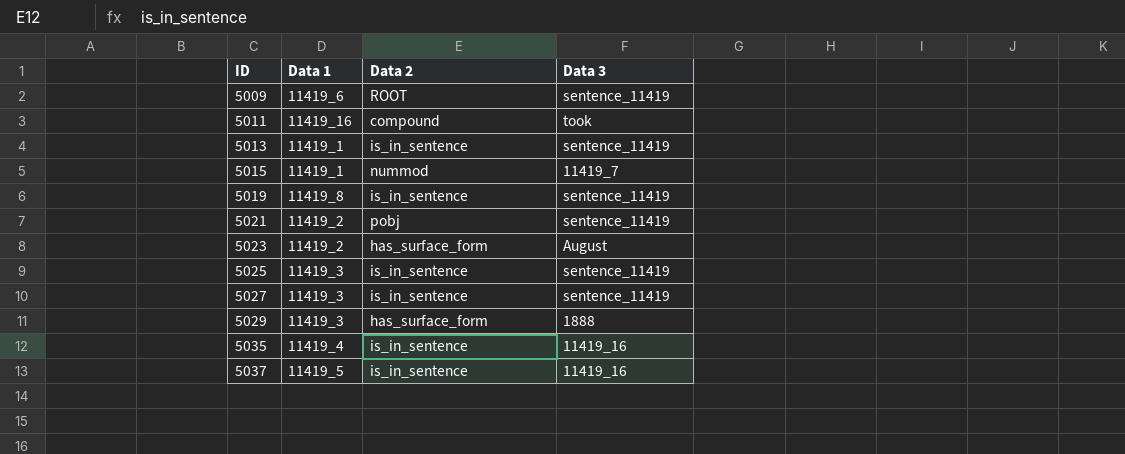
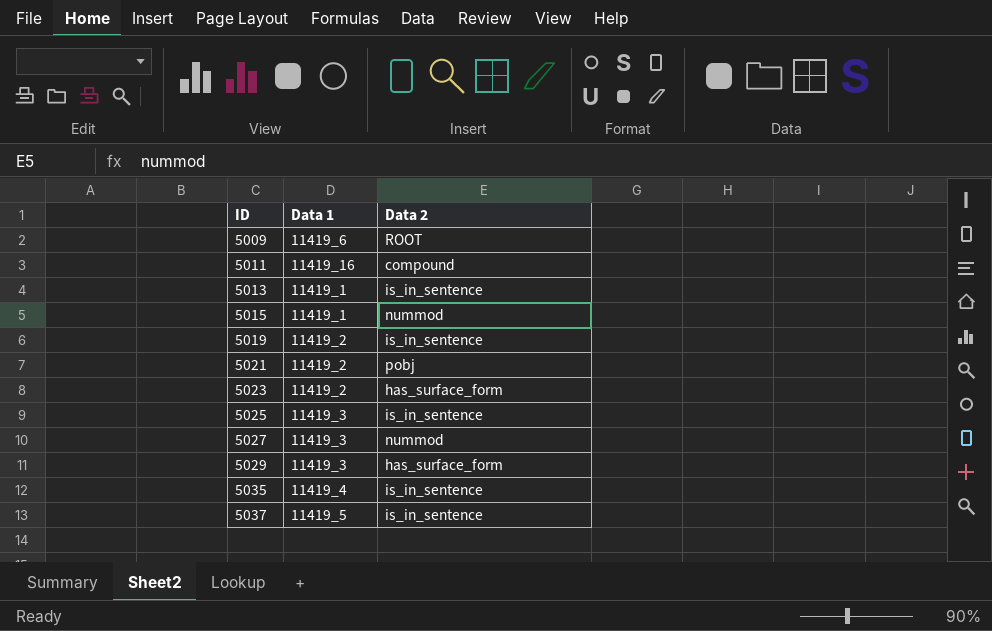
column Data 3 | position: 4 -> none
5019 | Data 1: 11419_8 -> 11419_2
5027 | Data 2: is_in_sentence -> nummod

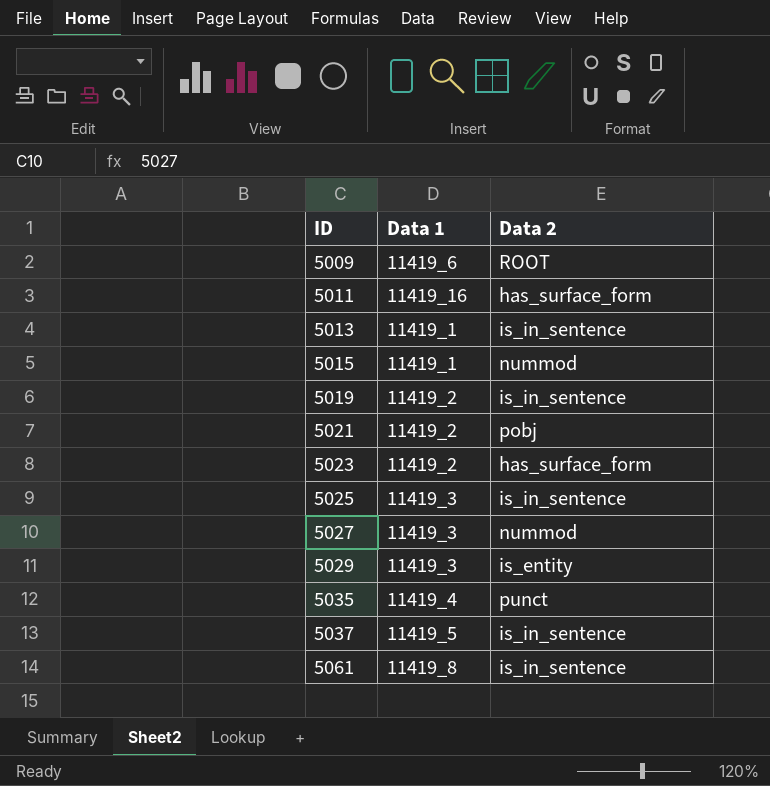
5011 | Data 2: compound -> has_surface_form
5029 | Data 2: has_surface_form -> is_entity
5035 | Data 2: is_in_sentence -> punct
row 5061: none -> 11419_8 | is_in_sentence

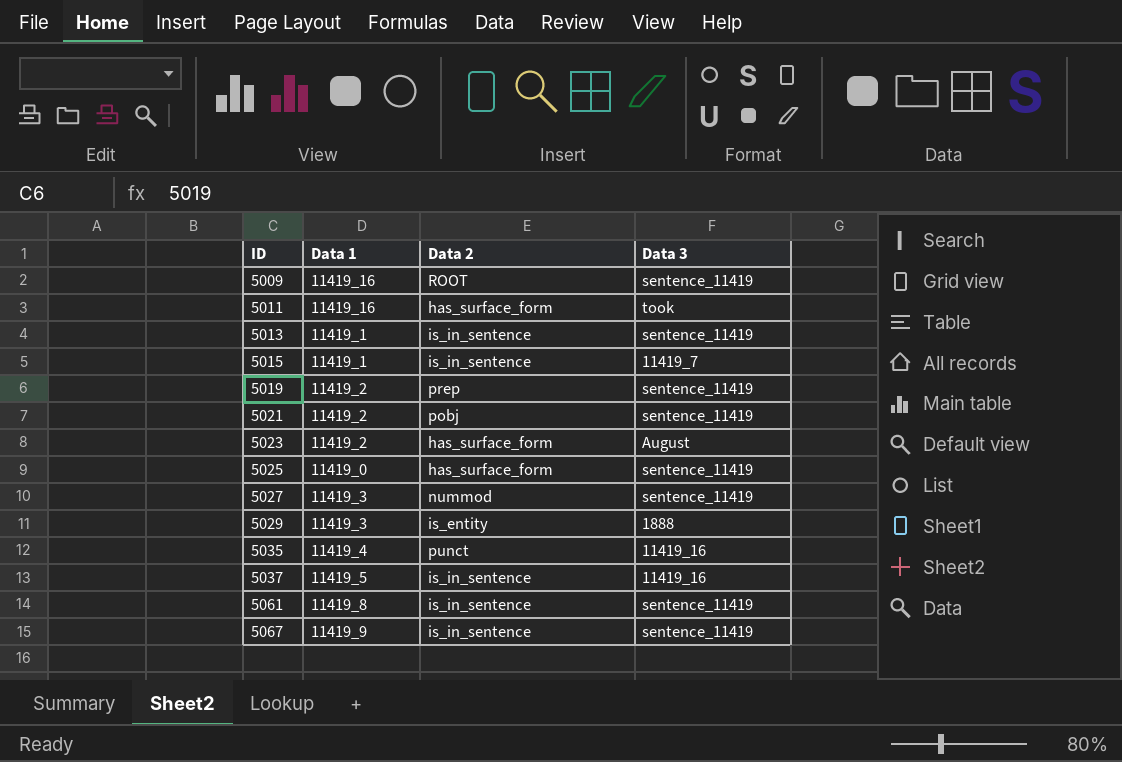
column Data 3 | position: none -> 4
5009 | Data 1: 11419_6 -> 11419_16
5015 | Data 2: nummod -> is_in_sentence
5019 | Data 2: is_in_sentence -> prep
5025 | Data 1: 11419_3 -> 11419_0
5025 | Data 2: is_in_sentence -> has_surface_form
row 5067: none -> 11419_9 | is_in_sentence | sentence_11419

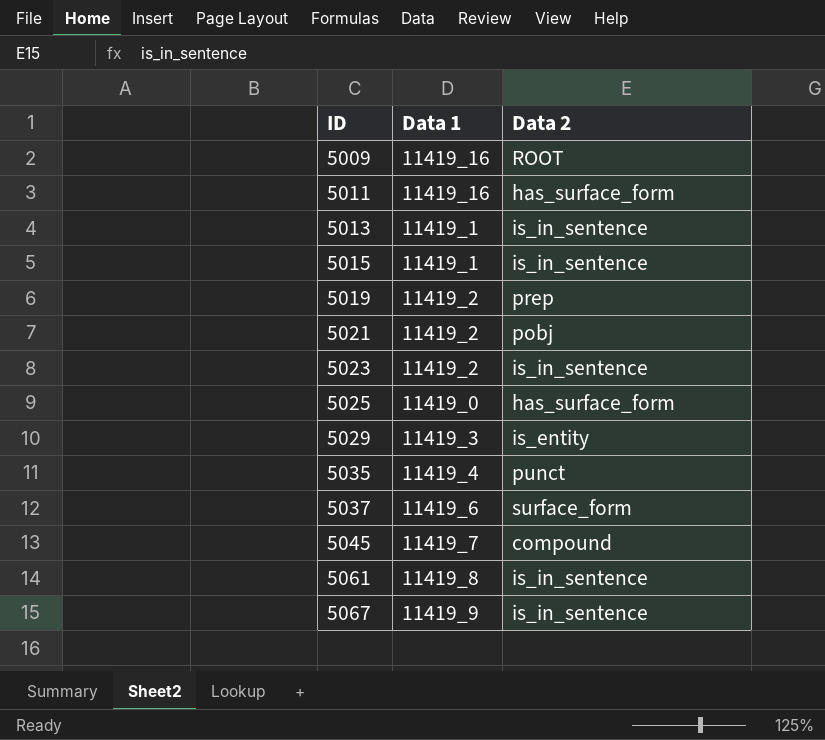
column Data 3 | position: 4 -> none
row 5027: 11419_3 | nummod | sentence_11419 -> none
5023 | Data 2: has_surface_form -> is_in_sentence
5037 | Data 1: 11419_5 -> 11419_6
5037 | Data 2: is_in_sentence -> surface_form
row 5045: none -> 11419_7 | compound

